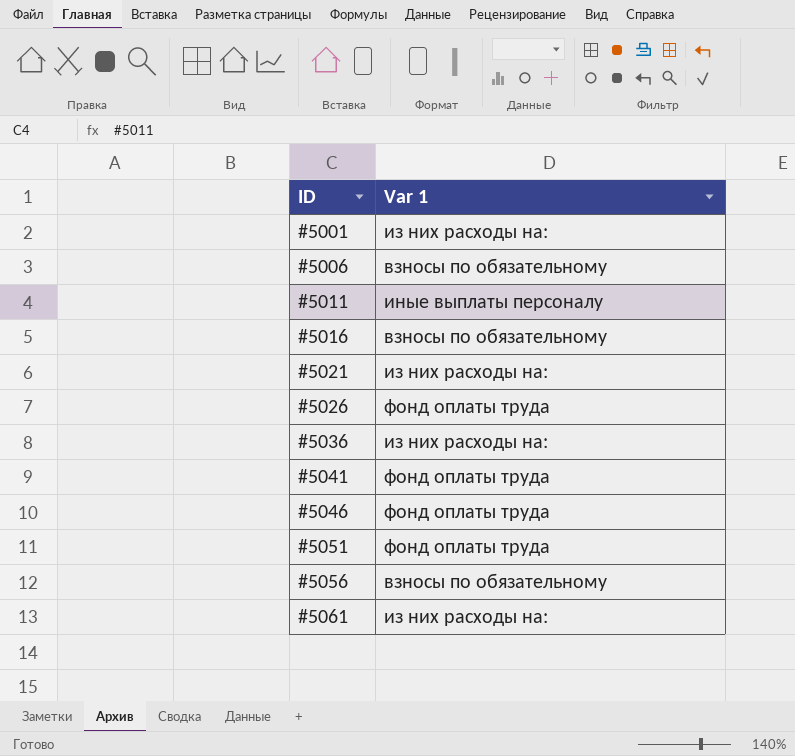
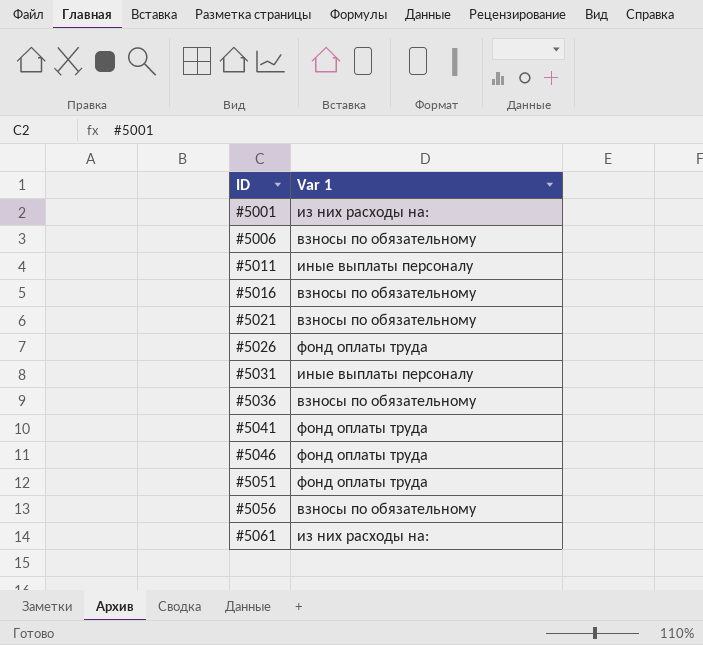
#5021 | Var 1: из них расходы на: -> взносы по обязательному
row #5031: none -> иные выплаты персоналу
#5036 | Var 1: из них расходы на: -> взносы по обязательному

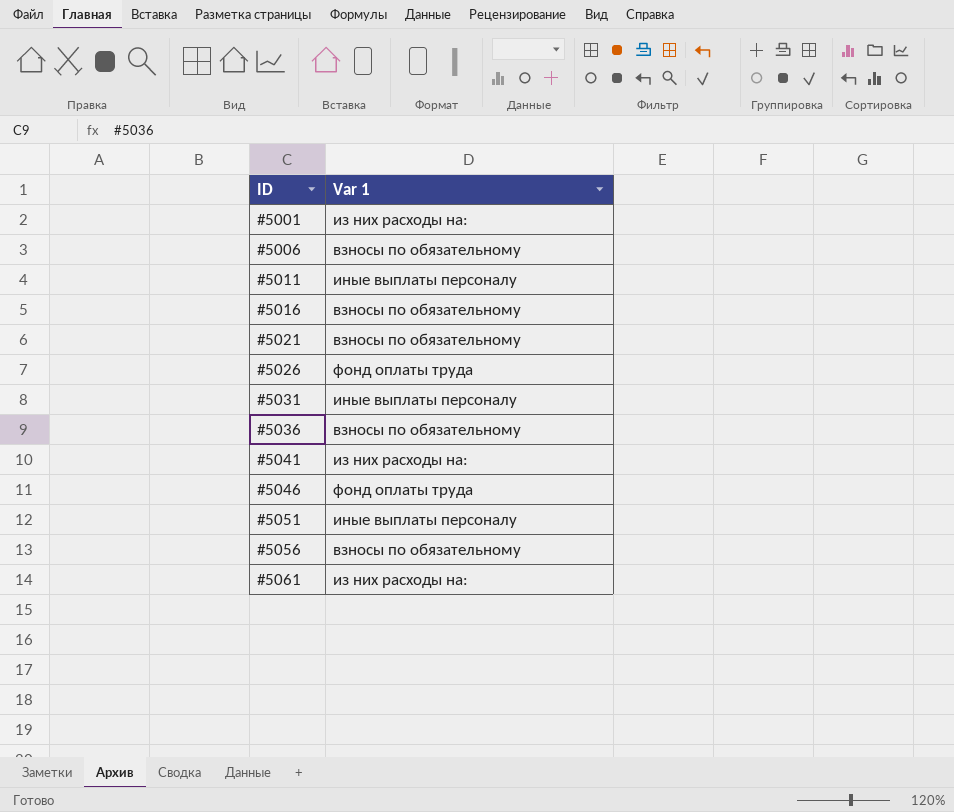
#5041 | Var 1: фонд оплаты труда -> из них расходы на:
#5051 | Var 1: фонд оплаты труда -> иные выплаты персоналу

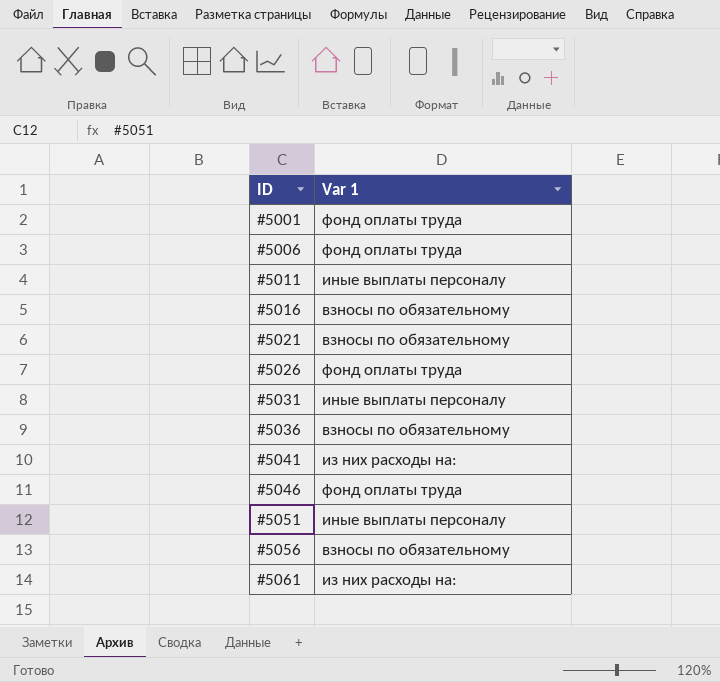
#5001 | Var 1: из них расходы на: -> фонд оплаты труда
#5006 | Var 1: взносы по обязательному -> фонд оплаты труда

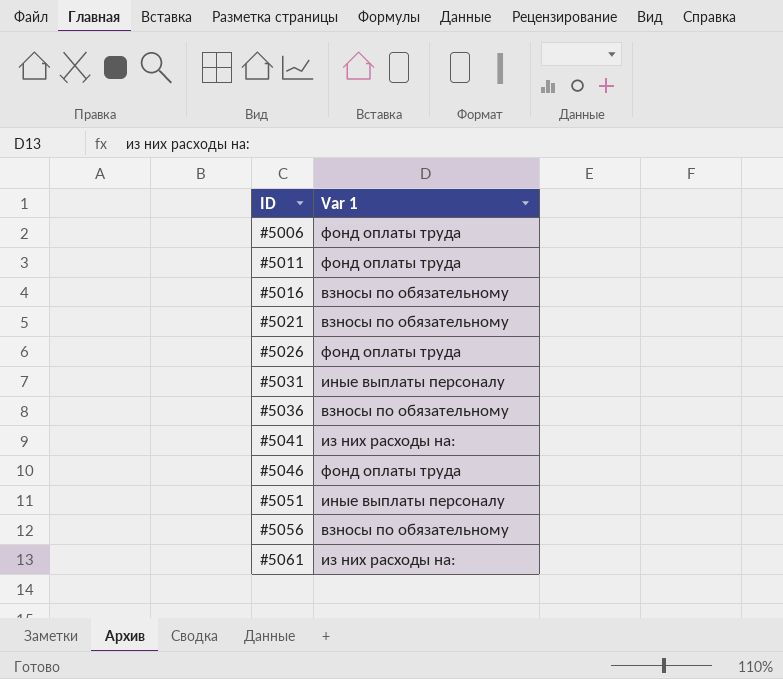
row #5001: фонд оплаты труда -> none
#5011 | Var 1: иные выплаты персоналу -> фонд оплаты труда

